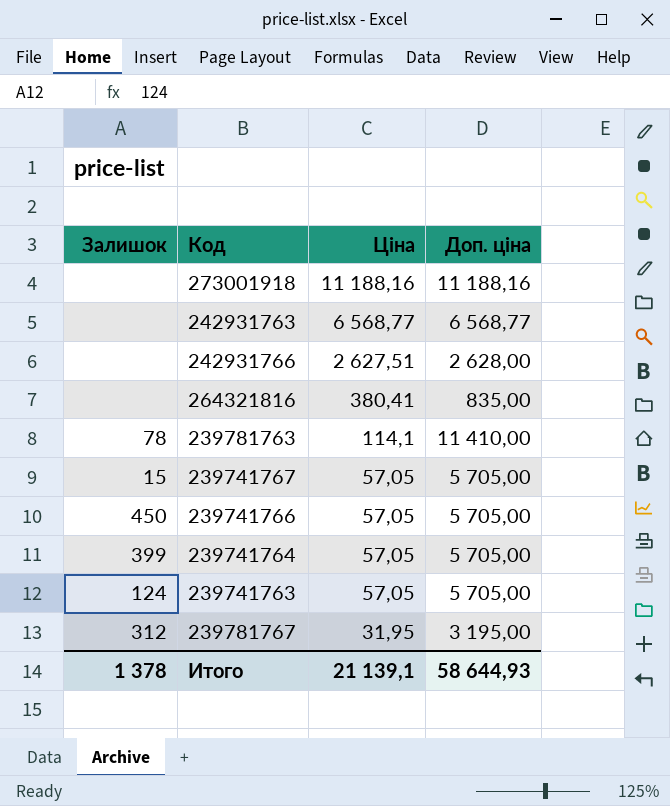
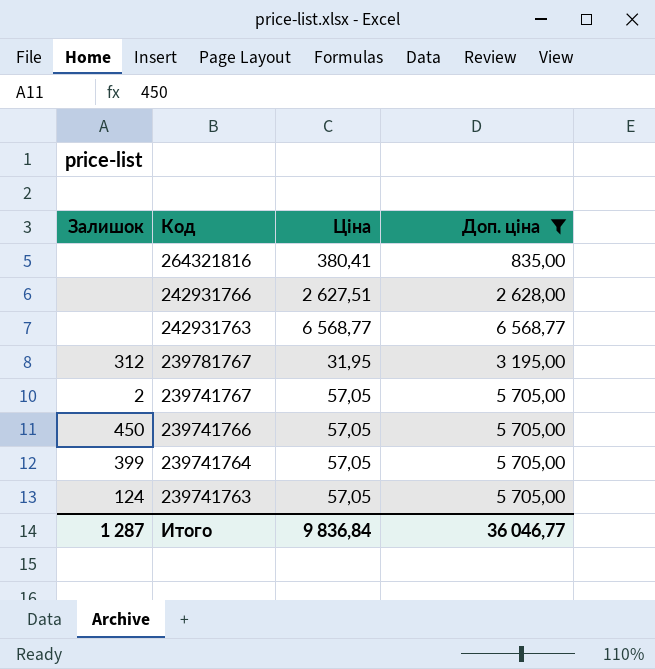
filter: none -> Доп. ціна <= 6 568,77
row order: Ціна descending -> Код descending
239741767 | Залишок: 15 -> 2
Итого | Залишок: 1 378 -> 1 287
Итого | Ціна: 21 139,1 -> 9 836,84
Итого | Доп. ціна: 58 644,93 -> 36 046,77

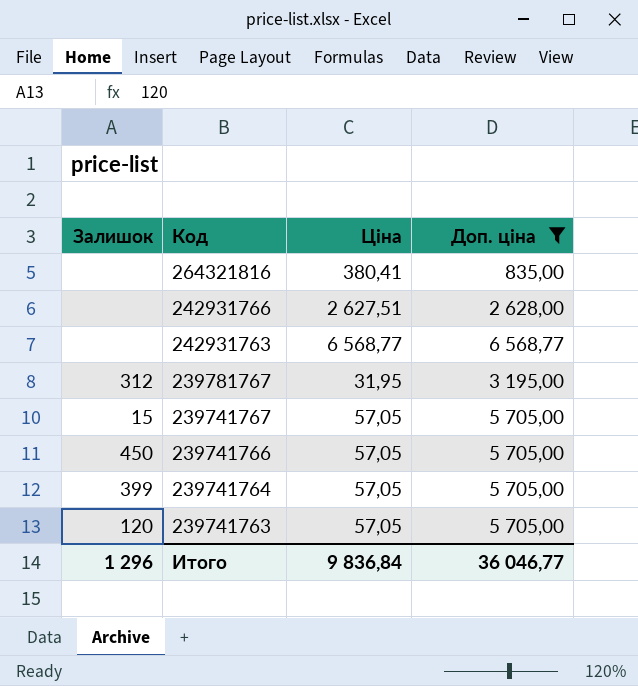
239741767 | Залишок: 2 -> 15
239741763 | Залишок: 124 -> 120
Итого | Залишок: 1 287 -> 1 296

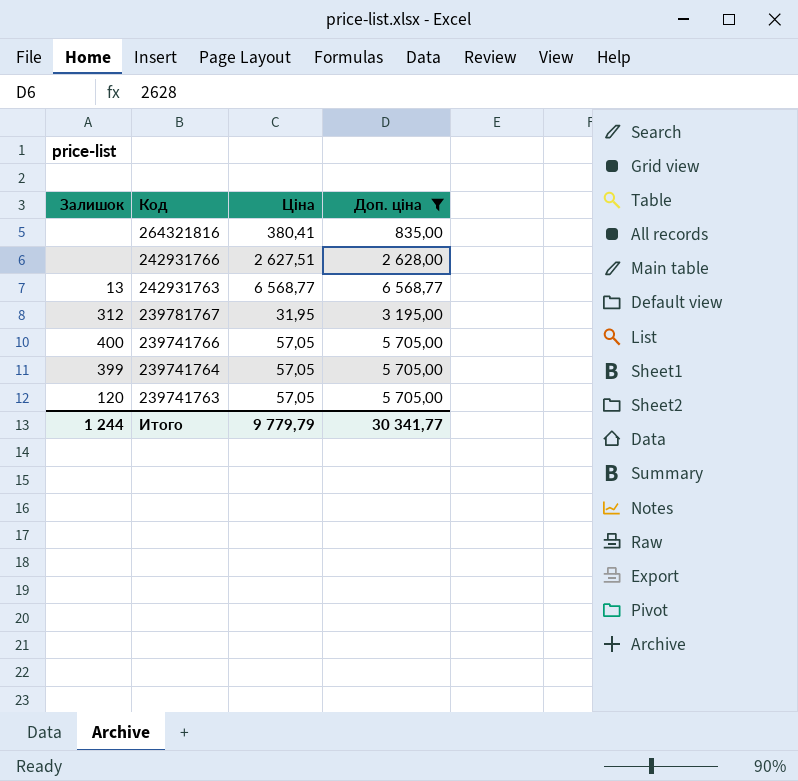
row 239741767: 15 | 57,05 | 5 705,00 -> none
242931763 | Залишок: none -> 13
239741766 | Залишок: 450 -> 400
Итого | Залишок: 1 296 -> 1 244
Итого | Ціна: 9 836,84 -> 9 779,79
Итого | Доп. ціна: 36 046,77 -> 30 341,77

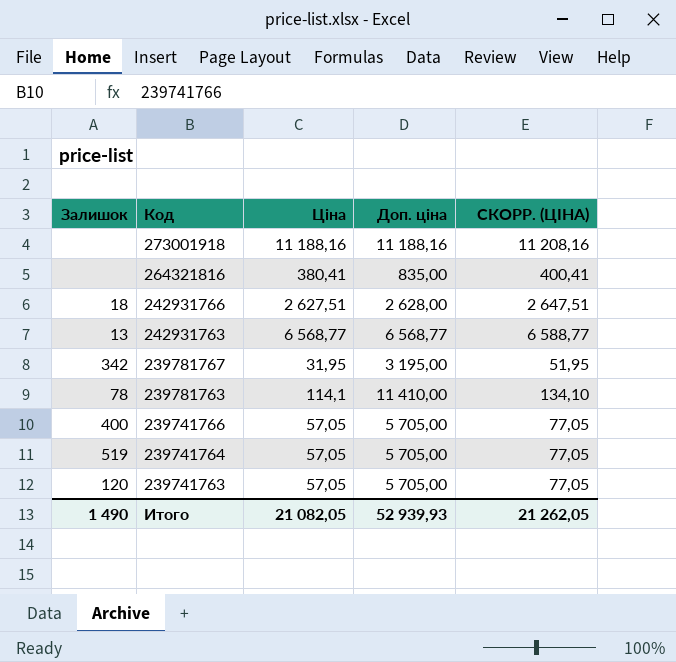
filter: Доп. ціна <= 6 568,77 -> none
column СКОРР. (ЦІНА) | formula: none -> [Ціна] + 20
242931766 | Залишок: none -> 18
239781767 | Залишок: 312 -> 342
239741764 | Залишок: 399 -> 519
Итого | Залишок: 1 244 -> 1 490
Итого | Ціна: 9 779,79 -> 21 082,05
Итого | Доп. ціна: 30 341,77 -> 52 939,93

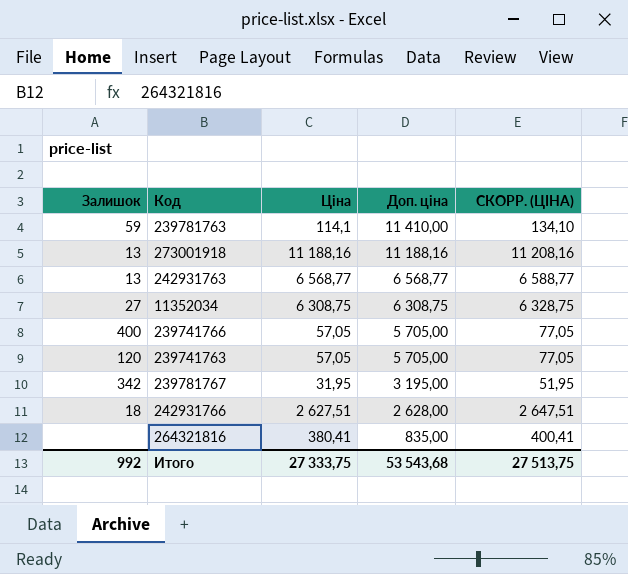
row order: Код descending -> Доп. ціна descending
row 239741764: 519 | 57,05 | 5 705,00 | 77,05 -> none
239781763 | Залишок: 78 -> 59
273001918 | Залишок: none -> 13
row 11352034: none -> 27 | 6 308,75 | 6 308,75 | 6 328,75
Итого | Залишок: 1 490 -> 992
Итого | Ціна: 21 082,05 -> 27 333,75
Итого | Доп. ціна: 52 939,93 -> 53 543,68
Итого | СКОРР. (ЦІНА): 21 262,05 -> 27 513,75

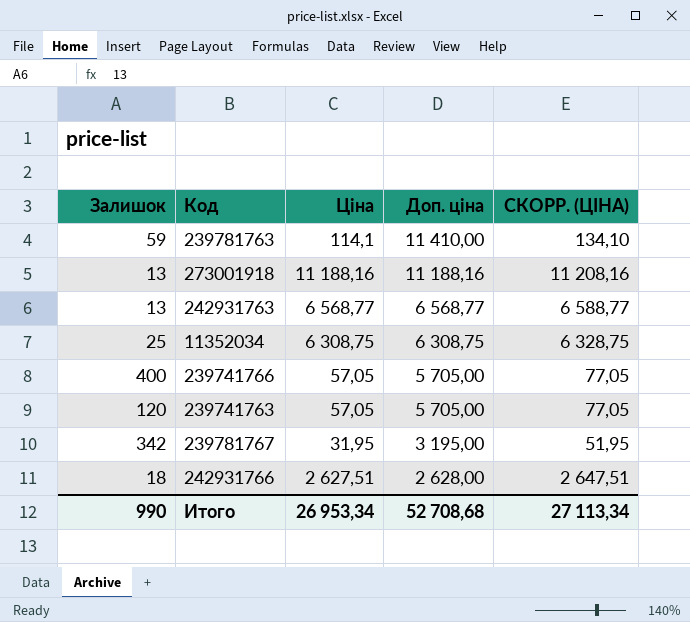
row 264321816: none | 380,41 | 835,00 | 400,41 -> none
11352034 | Залишок: 27 -> 25
Итого | Залишок: 992 -> 990
Итого | Ціна: 27 333,75 -> 26 953,34
Итого | Доп. ціна: 53 543,68 -> 52 708,68
Итого | СКОРР. (ЦІНА): 27 513,75 -> 27 113,34

